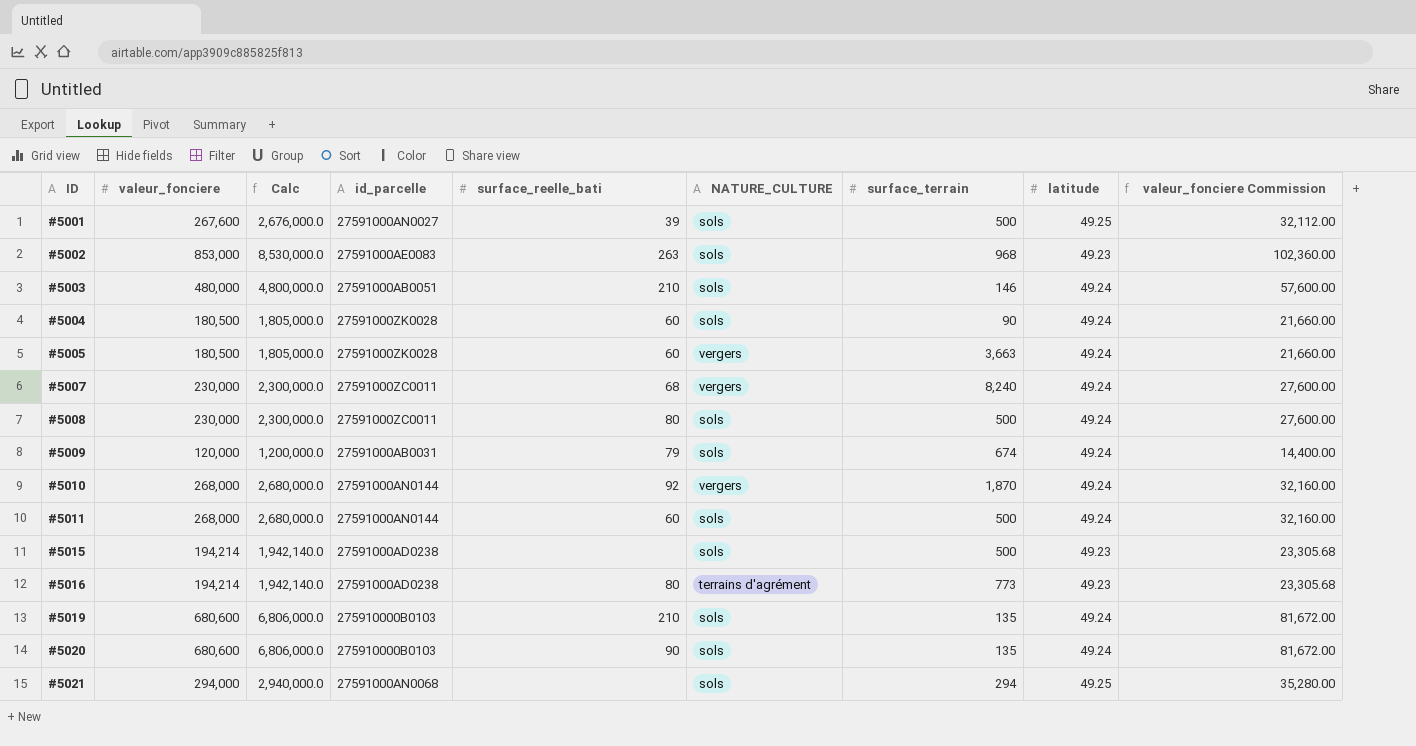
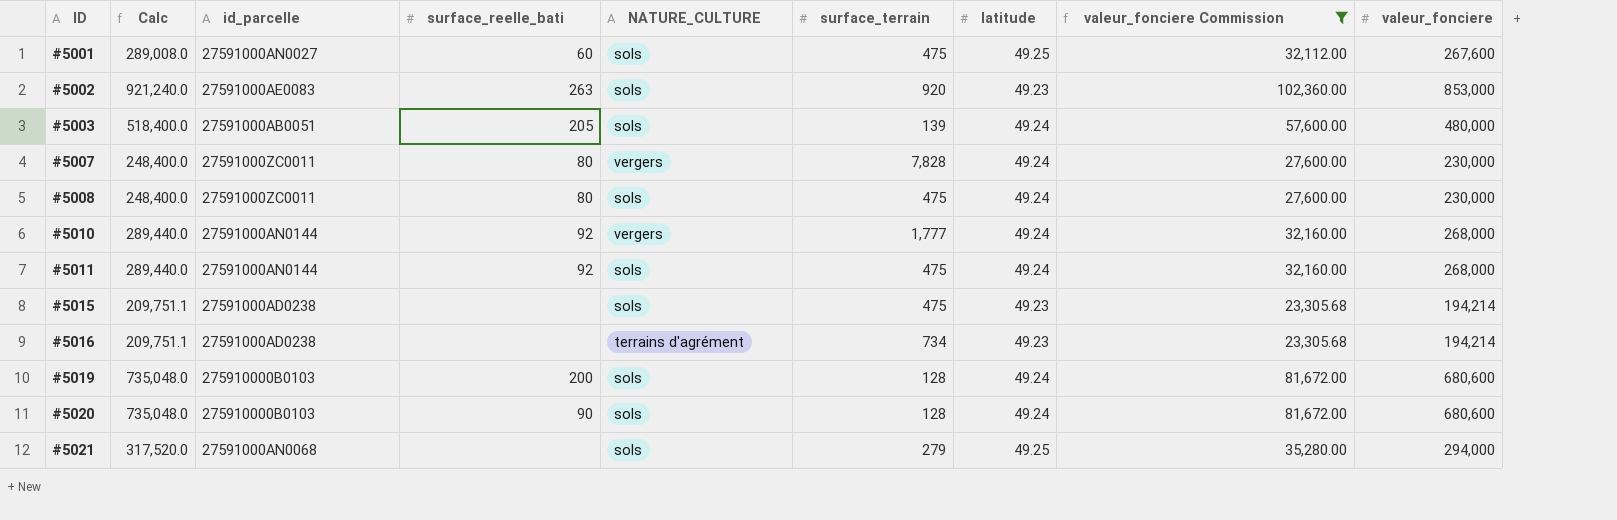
filter: none -> valeur_fonciere Commission >= 23,305.68
column Calc | formula: [valeur_fonciere] * 10 -> [valeur_fonciere] * 1.08
column valeur_fonciere | position: 2 -> 9
#5001 | surface_reelle_bati: 39 -> 60
#5001 | surface_terrain: 500 -> 475
#5002 | surface_terrain: 968 -> 920
#5003 | surface_reelle_bati: 210 -> 205
#5003 | surface_terrain: 146 -> 139
#5007 | surface_reelle_bati: 68 -> 80
#5007 | surface_terrain: 8,240 -> 7,828
#5008 | surface_terrain: 500 -> 475
#5010 | surface_terrain: 1,870 -> 1,777
#5011 | surface_reelle_bati: 60 -> 92
#5011 | surface_terrain: 500 -> 475
#5015 | surface_terrain: 500 -> 475
#5016 | surface_reelle_bati: 80 -> none
#5016 | surface_terrain: 773 -> 734
#5019 | surface_reelle_bati: 210 -> 200
#5019 | surface_terrain: 135 -> 128
#5020 | surface_terrain: 135 -> 128
#5021 | surface_terrain: 294 -> 279

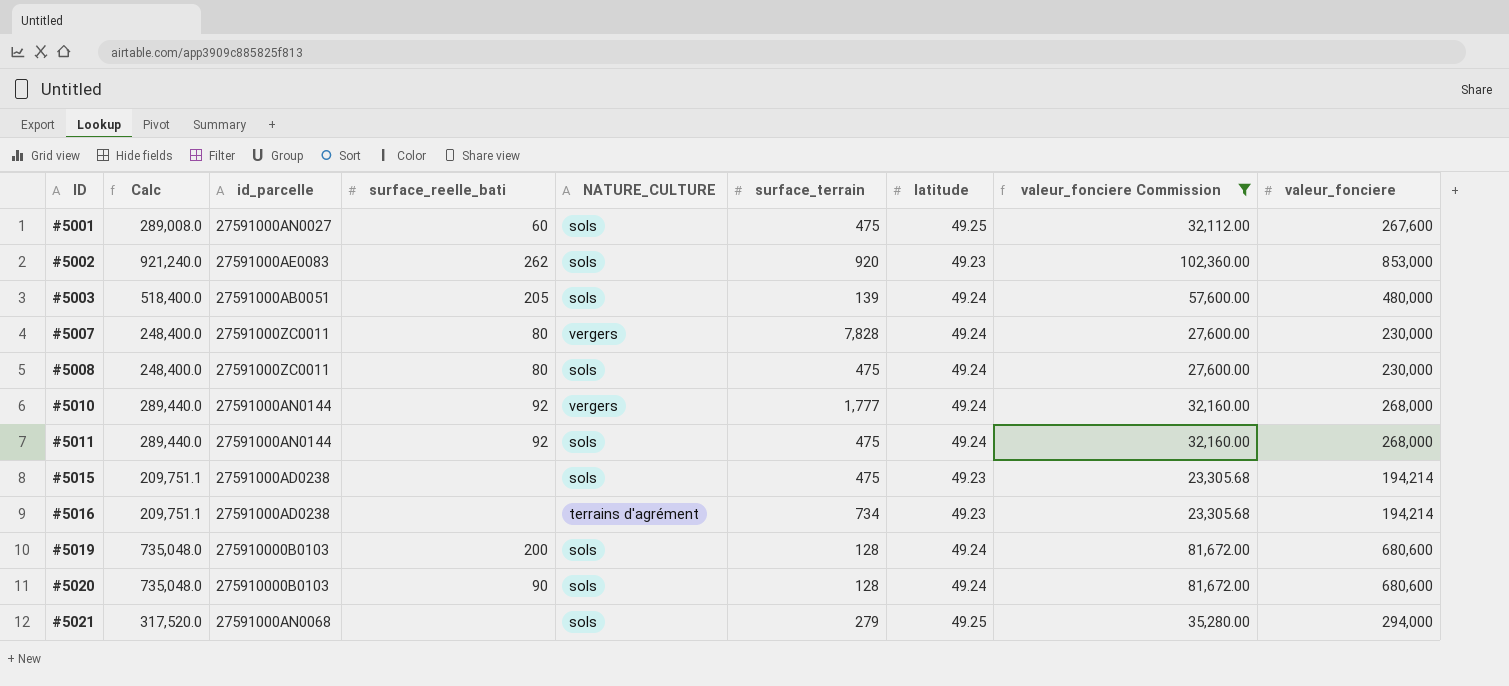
#5002 | surface_reelle_bati: 263 -> 262

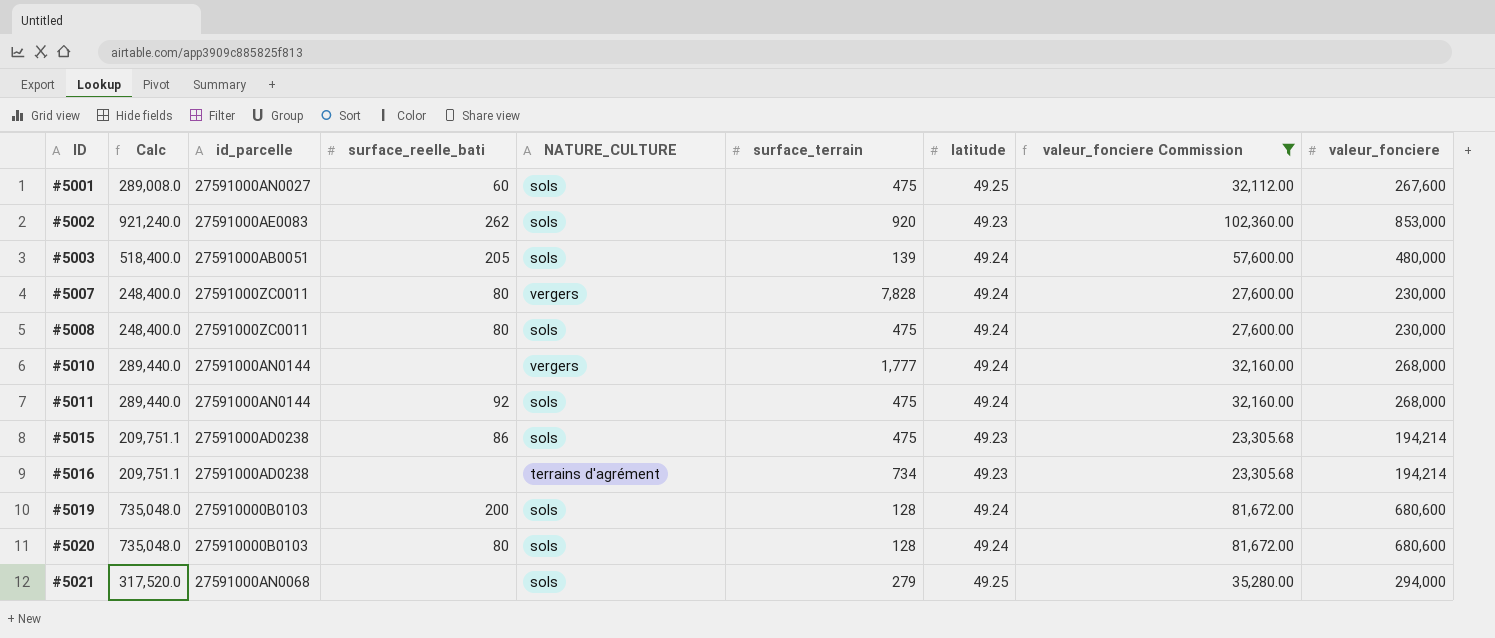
#5010 | surface_reelle_bati: 92 -> none
#5015 | surface_reelle_bati: none -> 86
#5020 | surface_reelle_bati: 90 -> 80

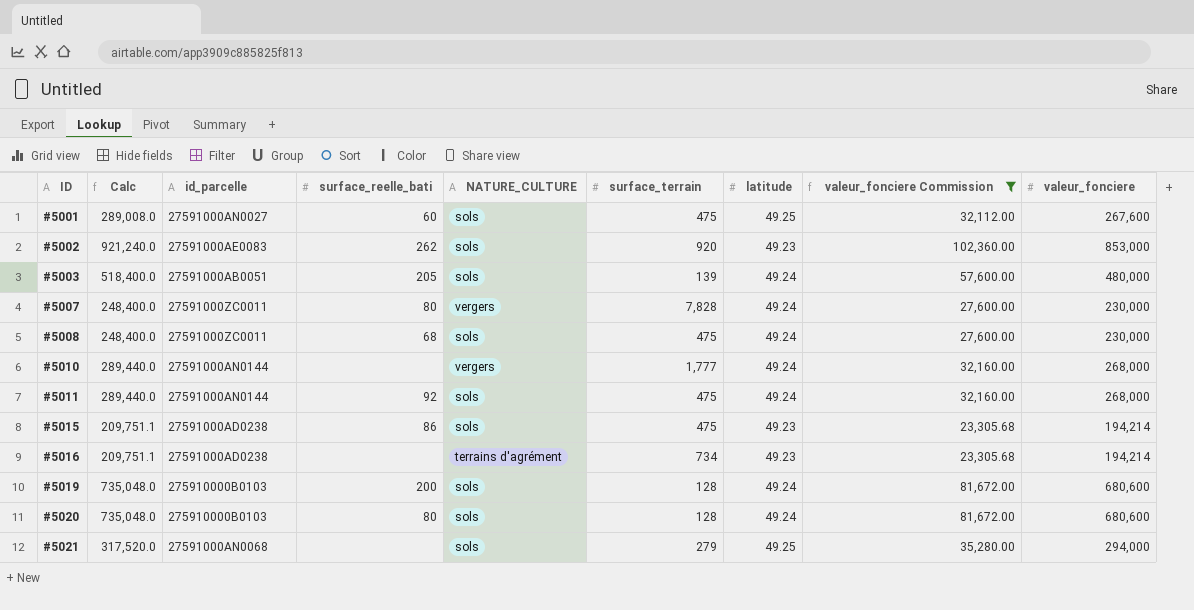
#5008 | surface_reelle_bati: 80 -> 68

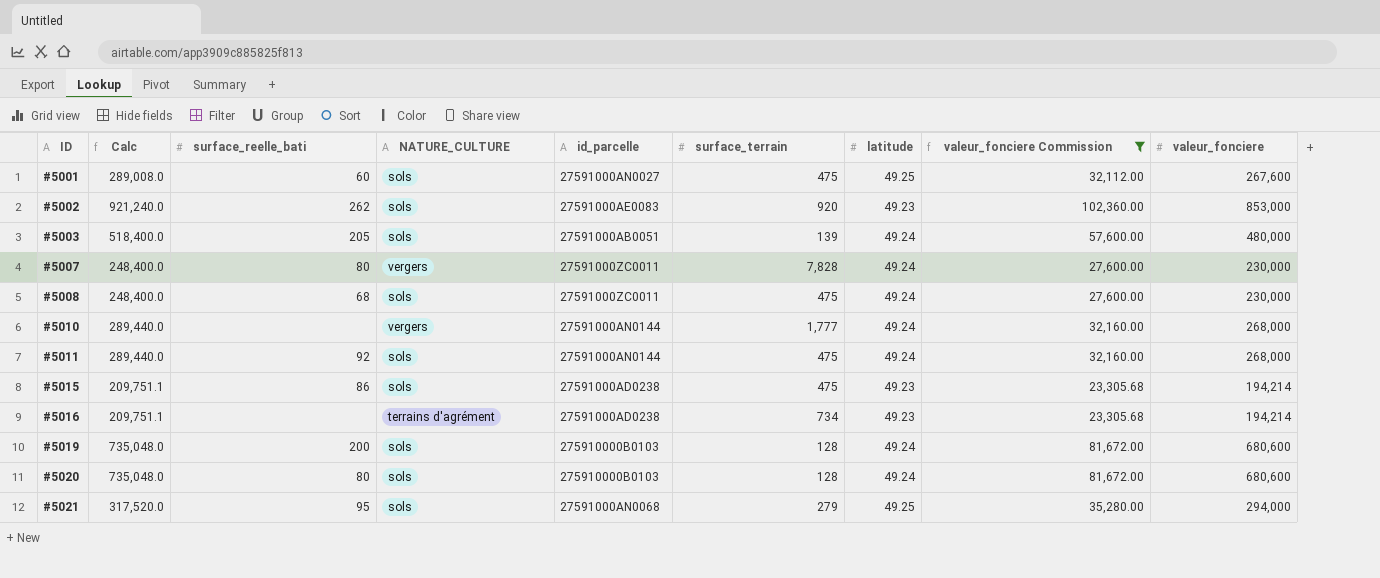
column id_parcelle | position: 3 -> 5
#5021 | surface_reelle_bati: none -> 95

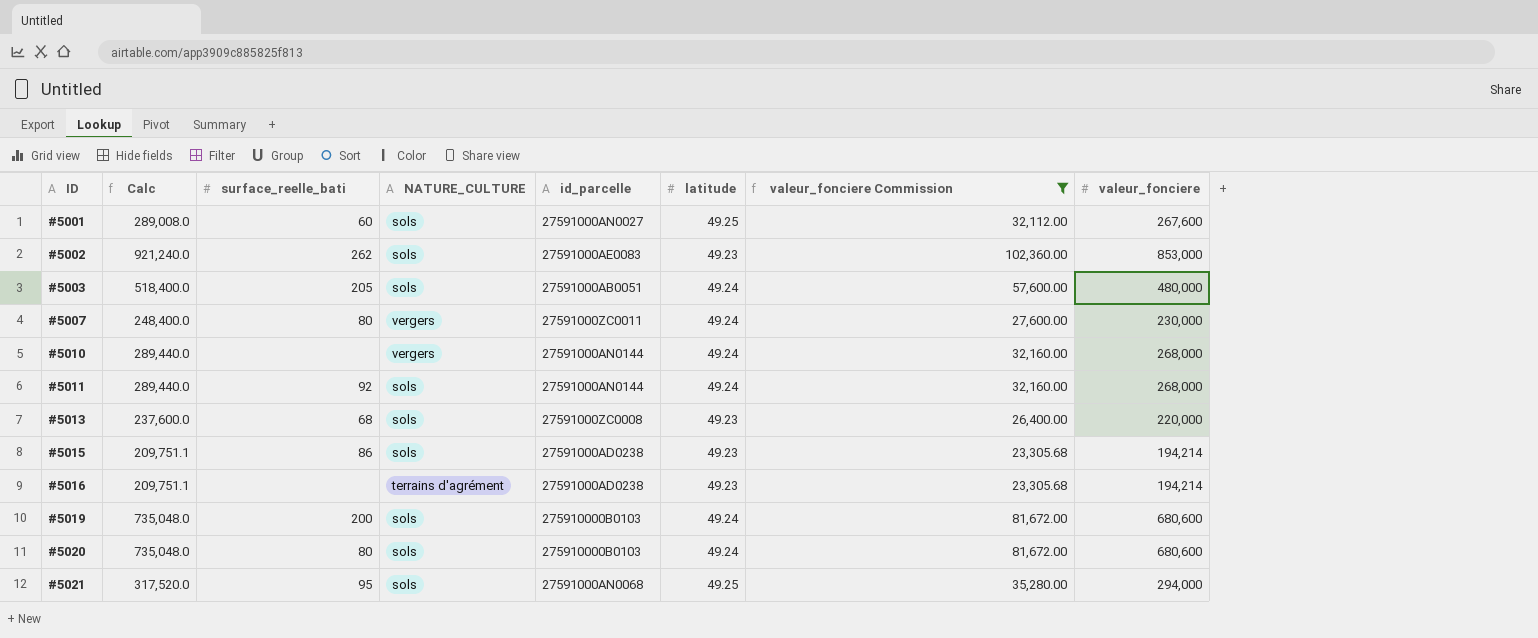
column surface_terrain | position: 6 -> none
row #5008: 248,400.0 | 68 | sols | 27591000ZC0011 | 475 | 49.24 | 27,600.00 | 230,000 -> none
row #5013: none -> 237,600.0 | 68 | sols | 27591000ZC0008 | 49.23 | 26,400.00 | 220,000

